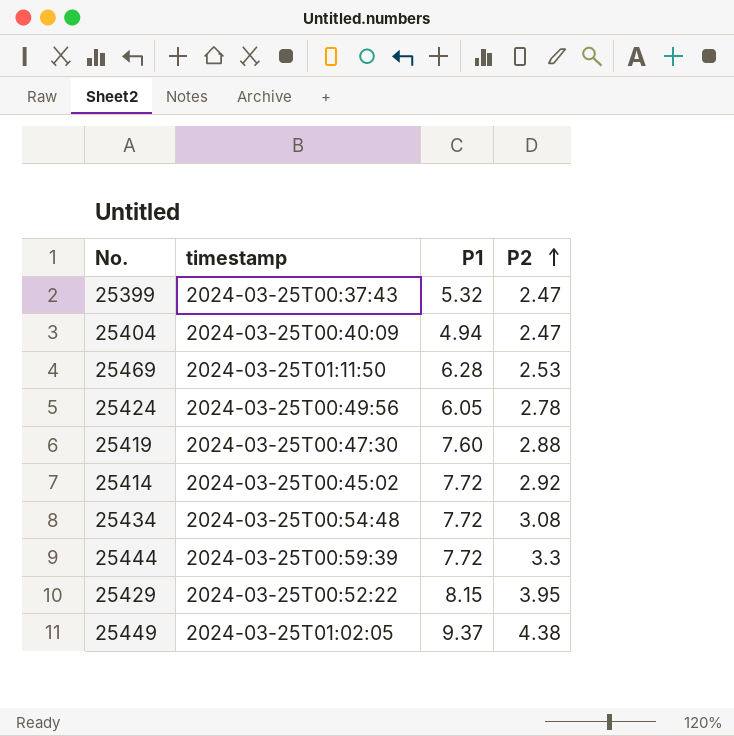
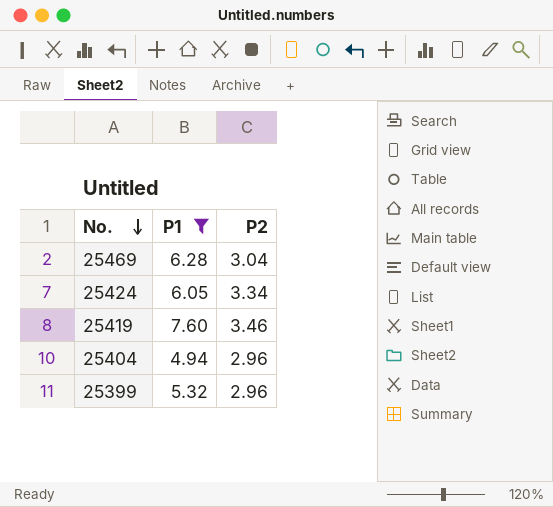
filter: none -> P1 <= 7.60
row order: P2 ascending -> No. descending
column timestamp | position: 2 -> none
25469 | P2: 2.53 -> 3.04
25424 | P2: 2.78 -> 3.34
25419 | P2: 2.88 -> 3.46
25404 | P2: 2.47 -> 2.96
25399 | P2: 2.47 -> 2.96

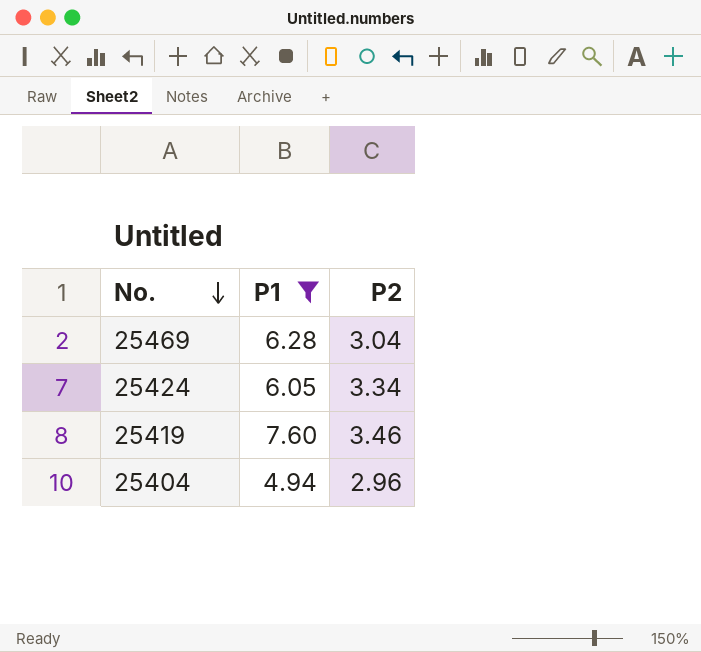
row 25399: 5.32 | 2.96 -> none

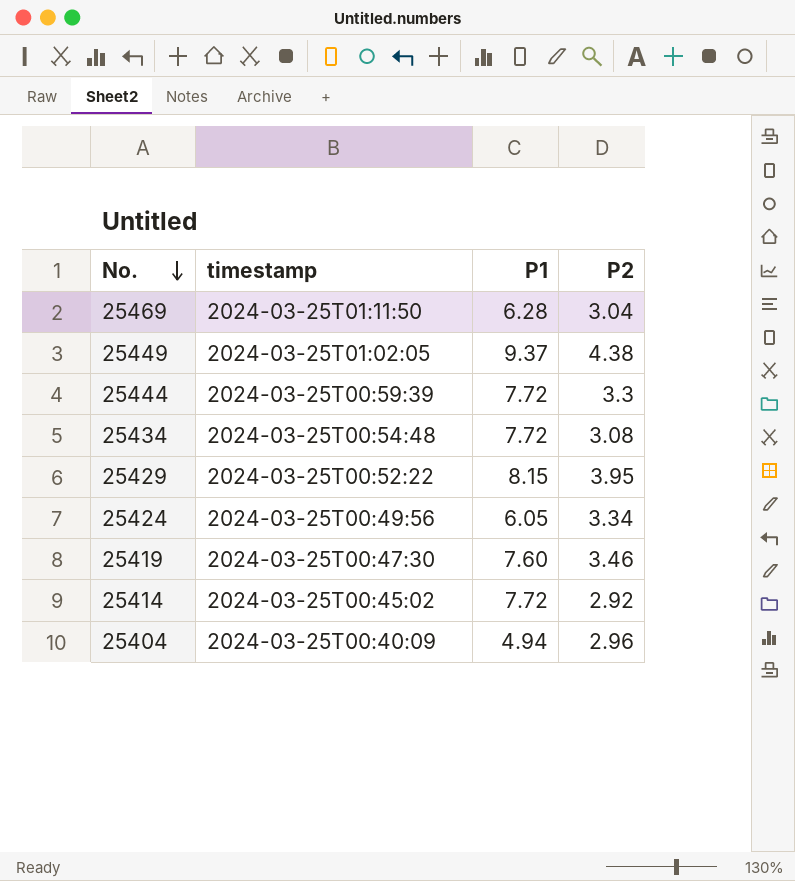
filter: P1 <= 7.60 -> none
column timestamp | position: none -> 2

